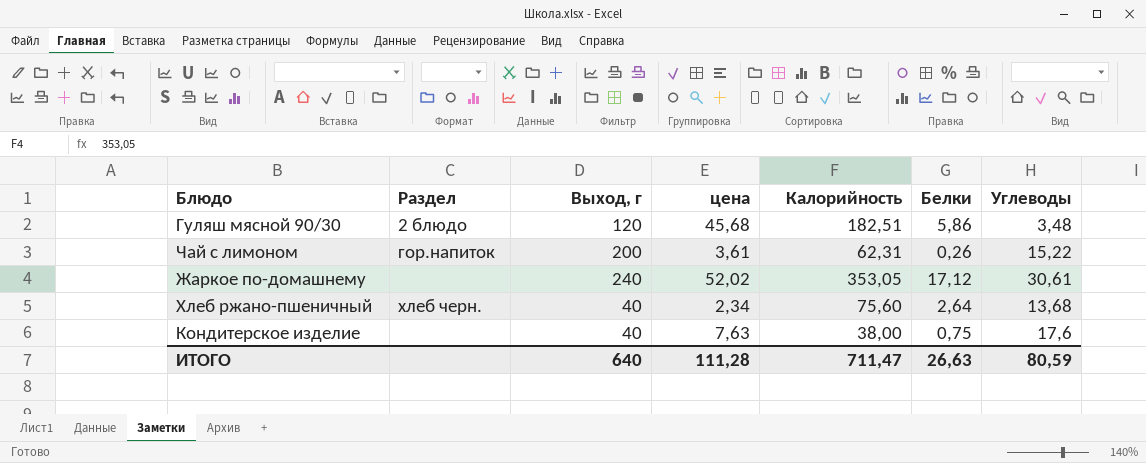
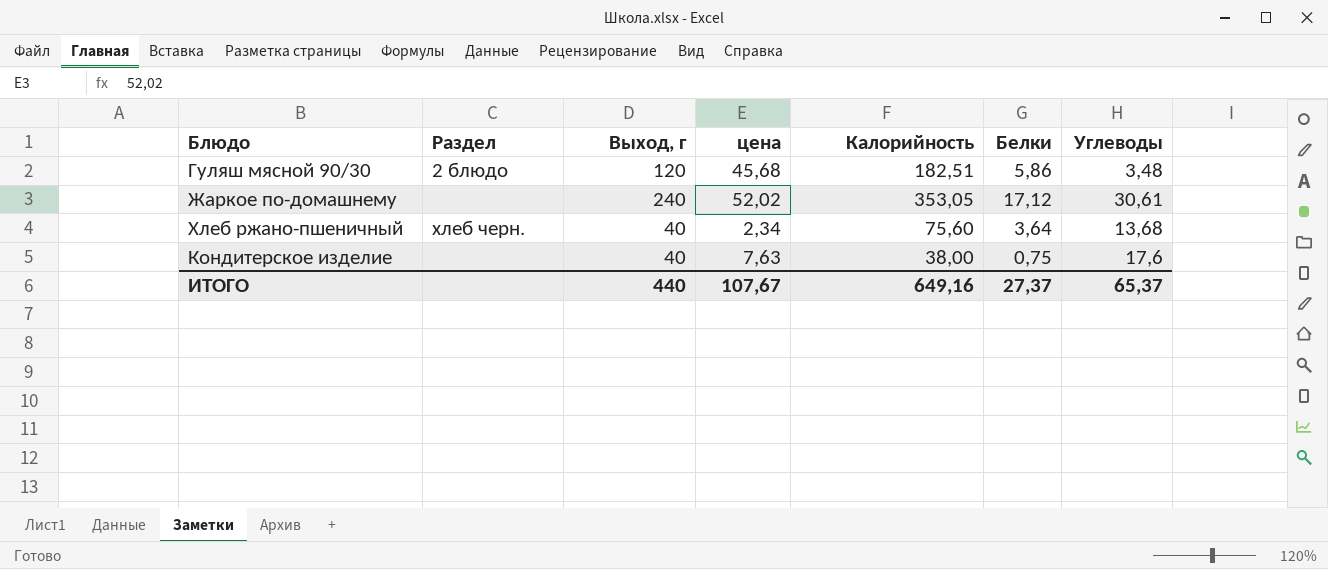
row Чай с лимоном: гор.напиток | 200 | 3,61 | 62,31 | 0,26 | 15,22 -> none
Хлеб ржано-пшеничный | Белки: 2,64 -> 3,64
ИТОГО | Выход, г: 640 -> 440
ИТОГО | цена: 111,28 -> 107,67
ИТОГО | Калорийность: 711,47 -> 649,16
ИТОГО | Белки: 26,63 -> 27,37
ИТОГО | Углеводы: 80,59 -> 65,37

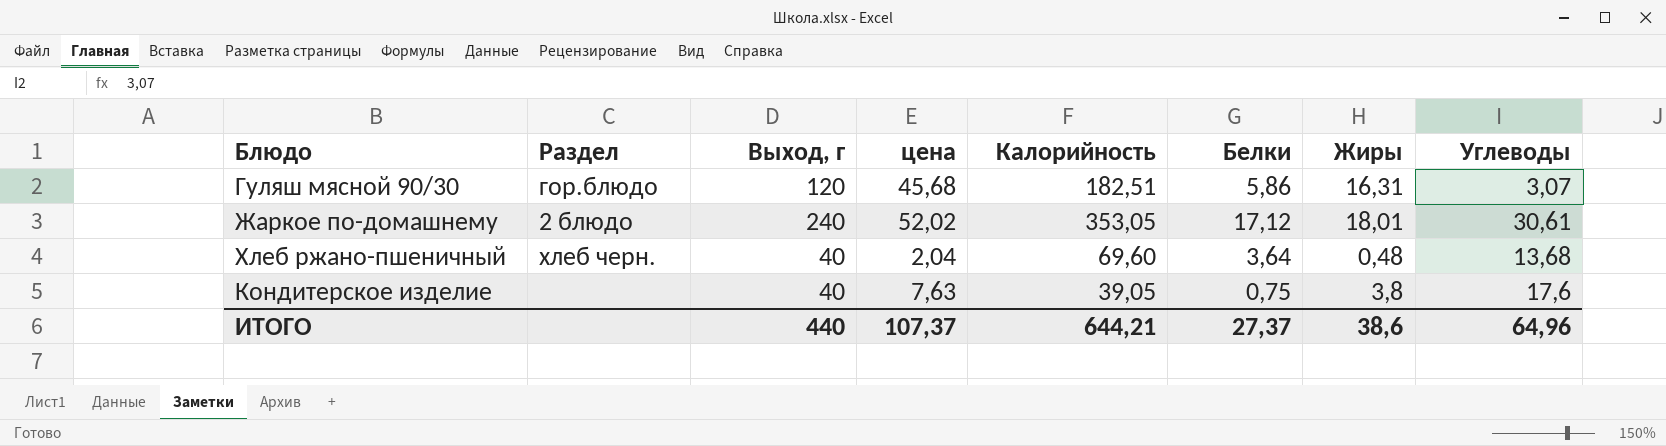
column Жиры | position: none -> 7
Гуляш мясной 90/30 | Раздел: 2 блюдо -> гор.блюдо
Гуляш мясной 90/30 | Углеводы: 3,48 -> 3,07
Жаркое по-домашнему | Раздел: none -> 2 блюдо
Хлеб ржано-пшеничный | цена: 2,34 -> 2,04
Хлеб ржано-пшеничный | Калорийность: 75,60 -> 69,60
Кондитерское изделие | Калорийность: 38,00 -> 39,05
ИТОГО | цена: 107,67 -> 107,37
ИТОГО | Калорийность: 649,16 -> 644,21
ИТОГО | Углеводы: 65,37 -> 64,96

